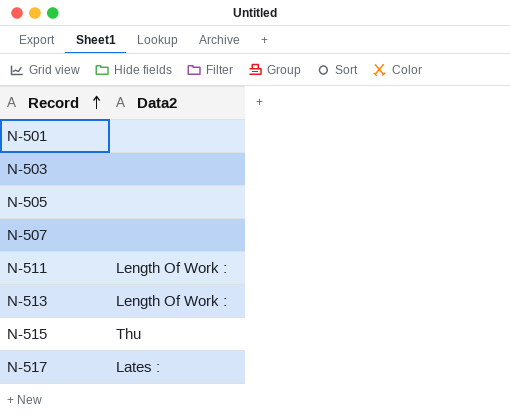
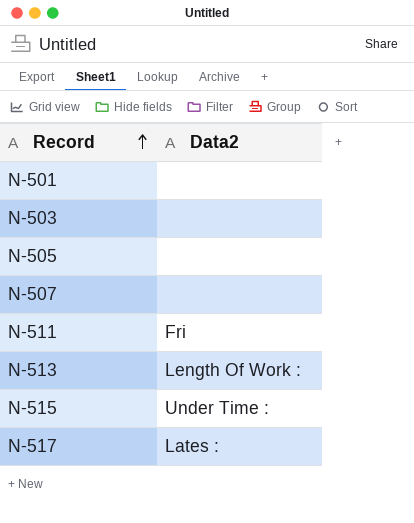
N-511 | Data2: Length Of Work : -> Fri
N-515 | Data2: Thu -> Under Time :

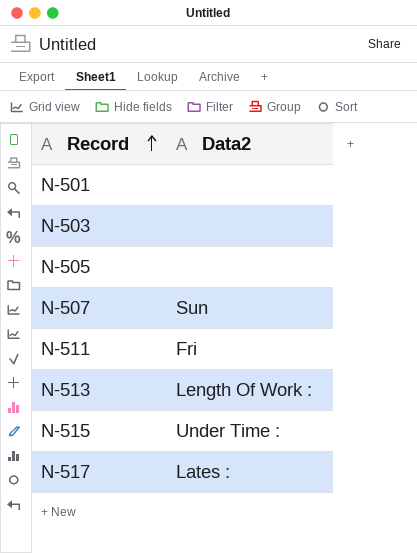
N-507 | Data2: none -> Sun

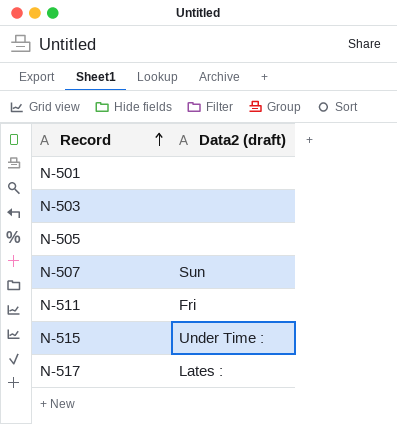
column name: Data2 -> Data2 (draft)
row N-513: Length Of Work : -> none

